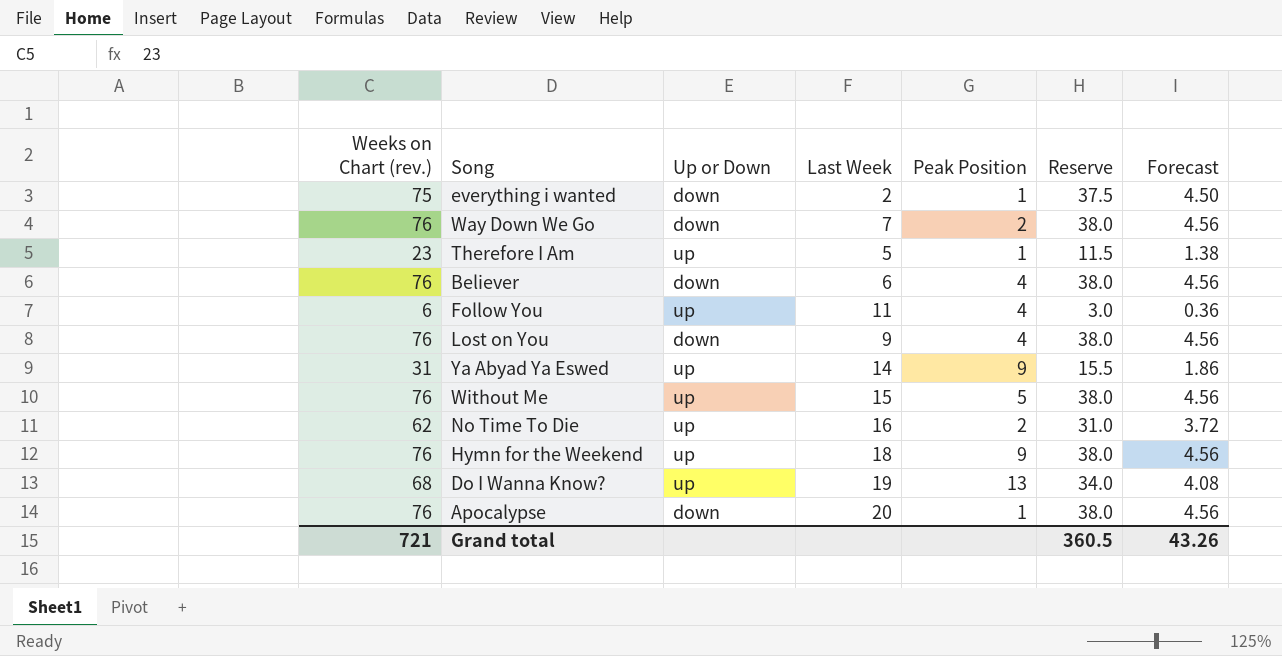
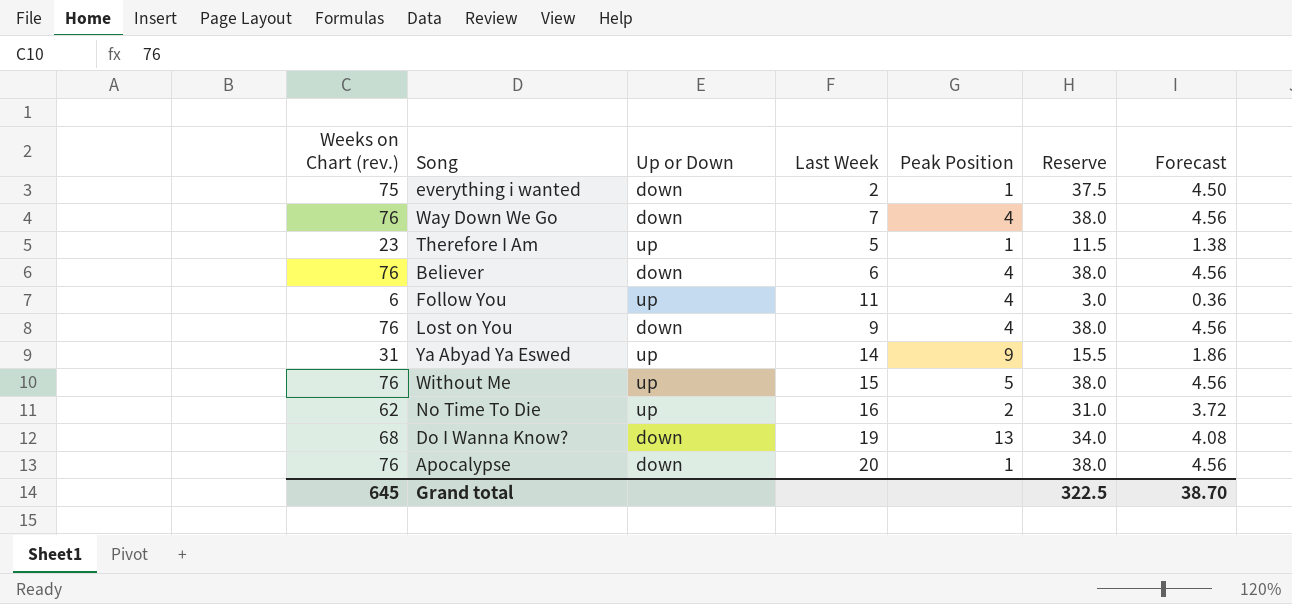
row Hymn for the Weekend: 76 | up | 18 | 9 | 38.0 | 4.56 -> none
Way Down We Go | Peak Position: 2 -> 4
Do I Wanna Know? | Up or Down: up -> down
Grand total | Weeks on Chart (rev.): 721 -> 645
Grand total | Reserve: 360.5 -> 322.5
Grand total | Forecast: 43.26 -> 38.70

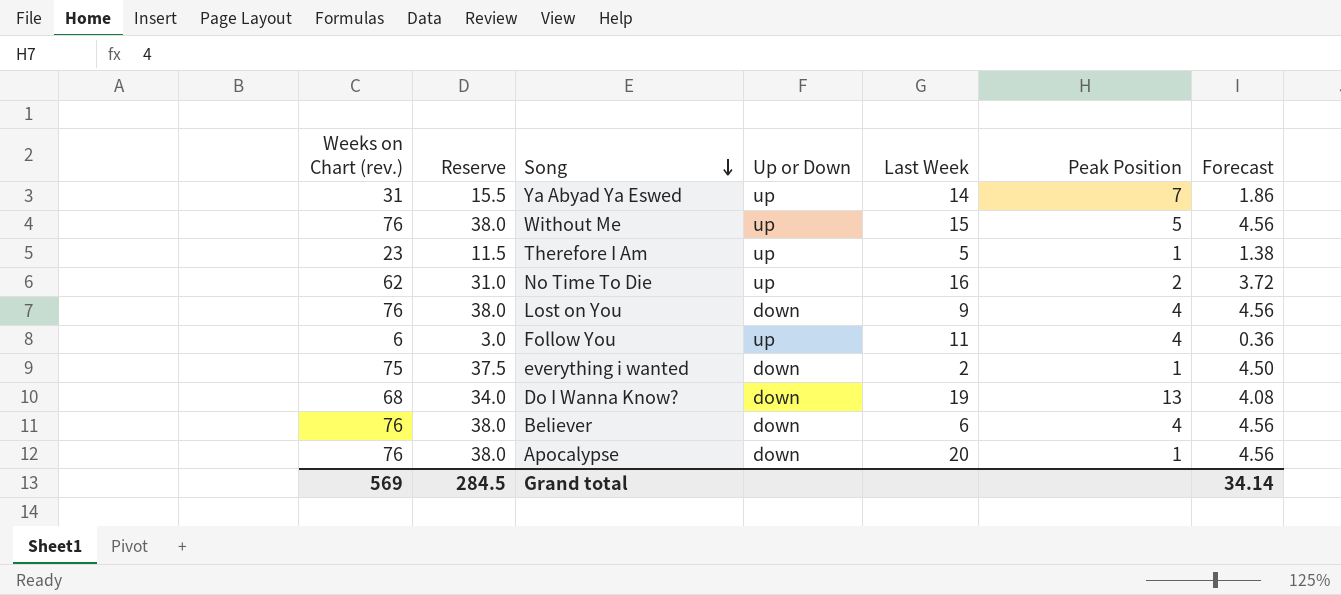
row order: none -> Song descending
column Reserve | position: 6 -> 2
row Way Down We Go: 76 | down | 7 | 4 | 38.0 | 4.56 -> none
Ya Abyad Ya Eswed | Peak Position: 9 -> 7
Grand total | Weeks on Chart (rev.): 645 -> 569
Grand total | Reserve: 322.5 -> 284.5
Grand total | Forecast: 38.70 -> 34.14

